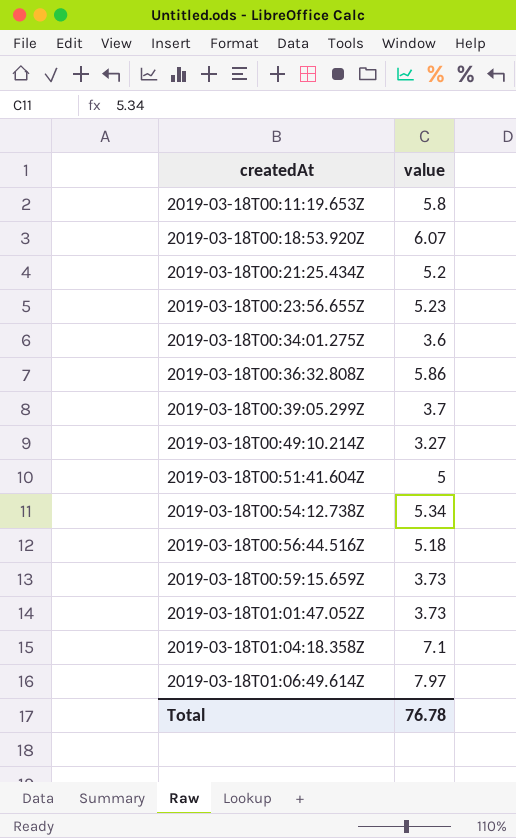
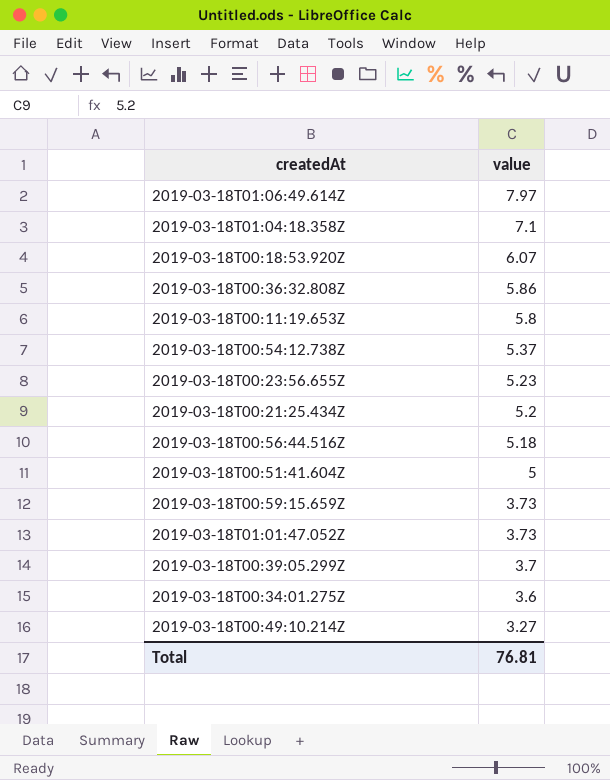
row order: createdAt ascending -> value descending
2019-03-18T00:54:12.738Z | value: 5.34 -> 5.37
Total | value: 76.78 -> 76.81

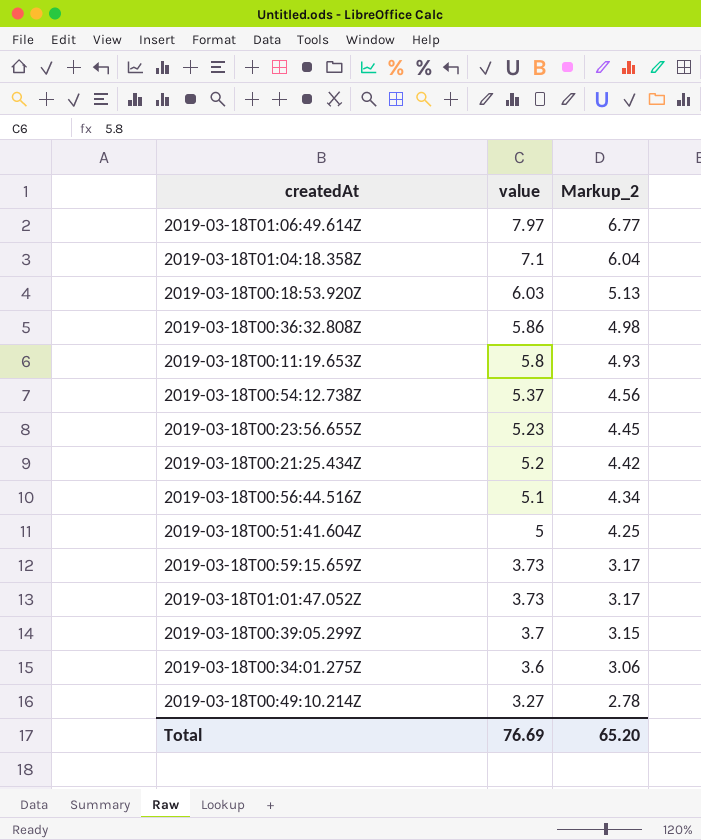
column Markup_2 | formula: none -> [value] * 0.85
2019-03-18T00:18:53.920Z | value: 6.07 -> 6.03
2019-03-18T00:56:44.516Z | value: 5.18 -> 5.1
Total | value: 76.81 -> 76.69

